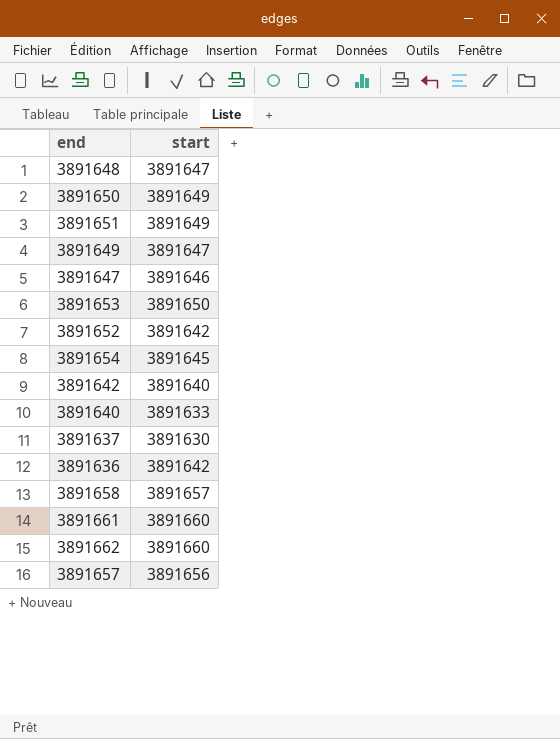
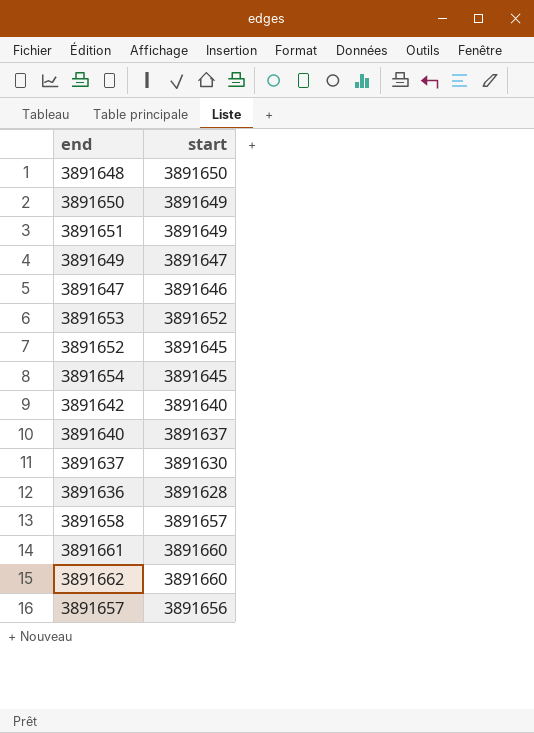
3891648 | start: 3891647 -> 3891650
3891653 | start: 3891650 -> 3891652
3891652 | start: 3891642 -> 3891645
3891640 | start: 3891633 -> 3891637
3891636 | start: 3891642 -> 3891628

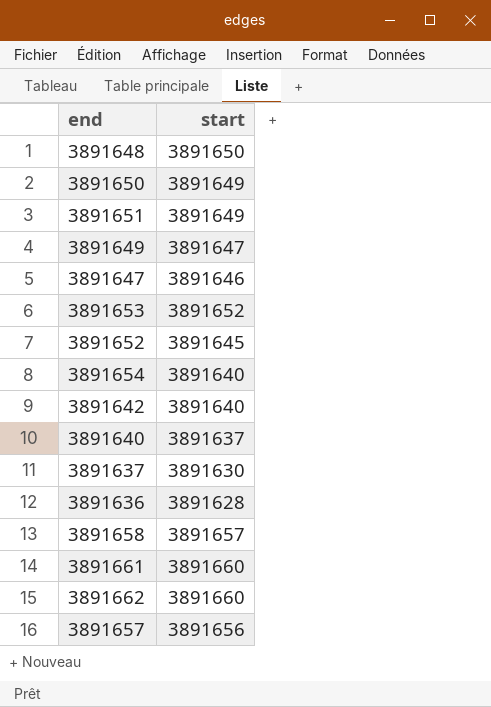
3891654 | start: 3891645 -> 3891640

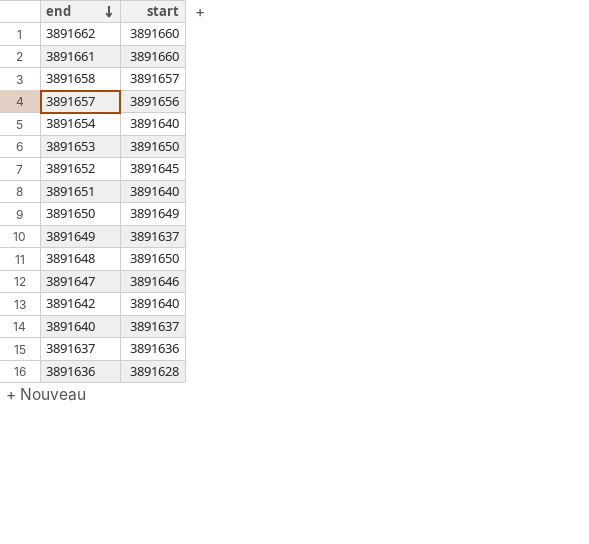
row order: none -> end descending
3891653 | start: 3891652 -> 3891650
3891651 | start: 3891649 -> 3891640
3891649 | start: 3891647 -> 3891637
3891637 | start: 3891630 -> 3891636

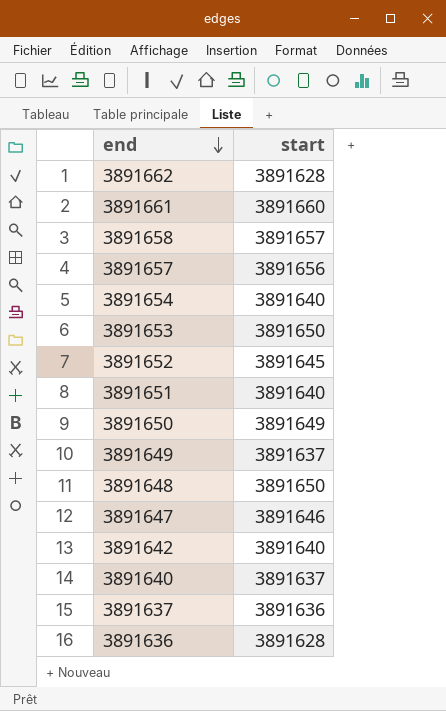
3891662 | start: 3891660 -> 3891628

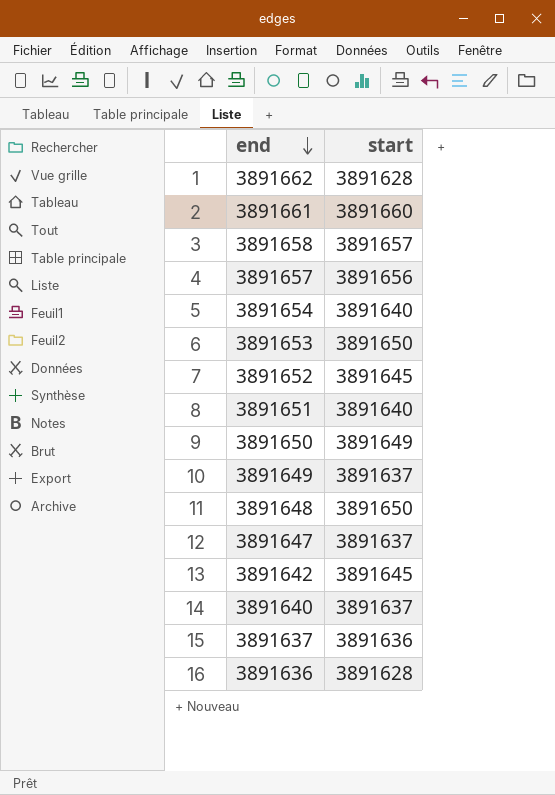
3891647 | start: 3891646 -> 3891637
3891642 | start: 3891640 -> 3891645

